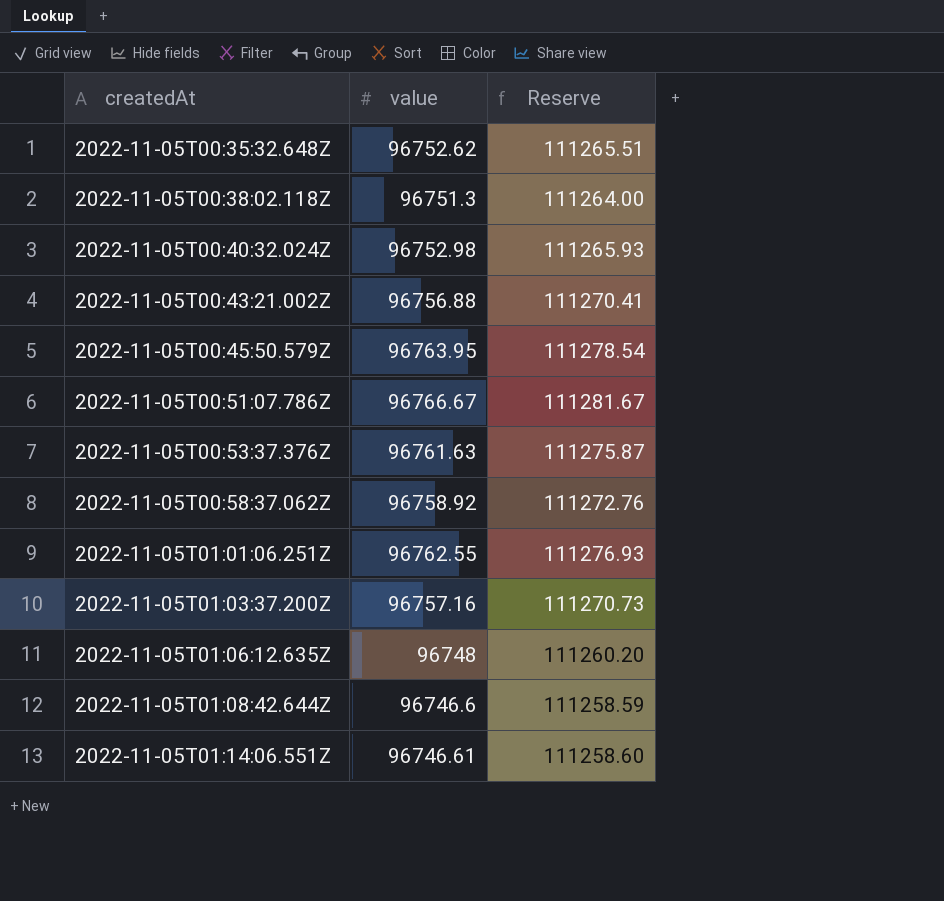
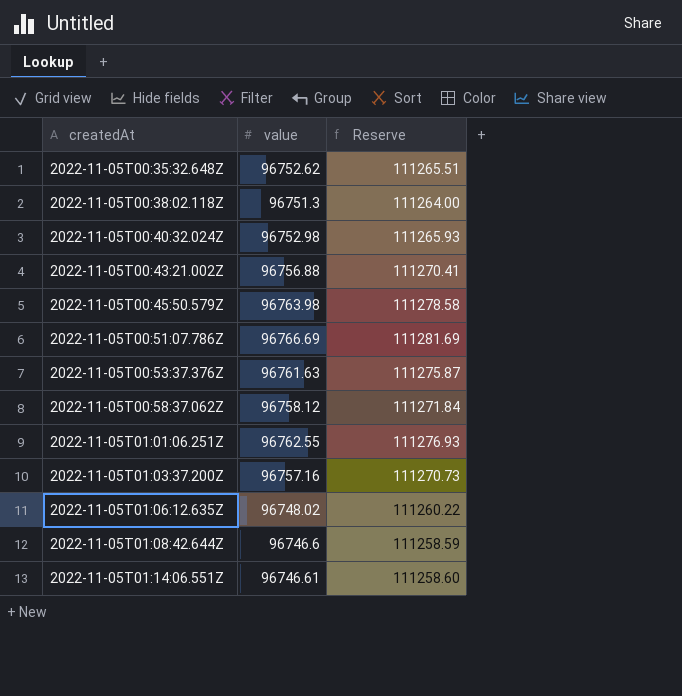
2022-11-05T00:45:50.579Z | value: 96763.95 -> 96763.98
2022-11-05T00:45:50.579Z | Reserve: 111278.54 -> 111278.58
2022-11-05T00:51:07.786Z | value: 96766.67 -> 96766.69
2022-11-05T00:51:07.786Z | Reserve: 111281.67 -> 111281.69
2022-11-05T00:58:37.062Z | value: 96758.92 -> 96758.12
2022-11-05T00:58:37.062Z | Reserve: 111272.76 -> 111271.84
2022-11-05T01:06:12.635Z | value: 96748 -> 96748.02
2022-11-05T01:06:12.635Z | Reserve: 111260.20 -> 111260.22

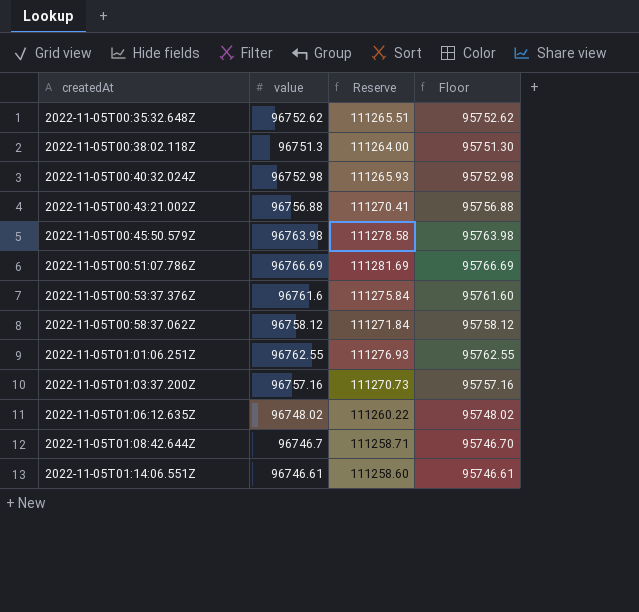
column Floor | formula: none -> [value] - 1000
2022-11-05T00:53:37.376Z | value: 96761.63 -> 96761.6
2022-11-05T00:53:37.376Z | Reserve: 111275.87 -> 111275.84
2022-11-05T01:08:42.644Z | value: 96746.6 -> 96746.7
2022-11-05T01:08:42.644Z | Reserve: 111258.59 -> 111258.71

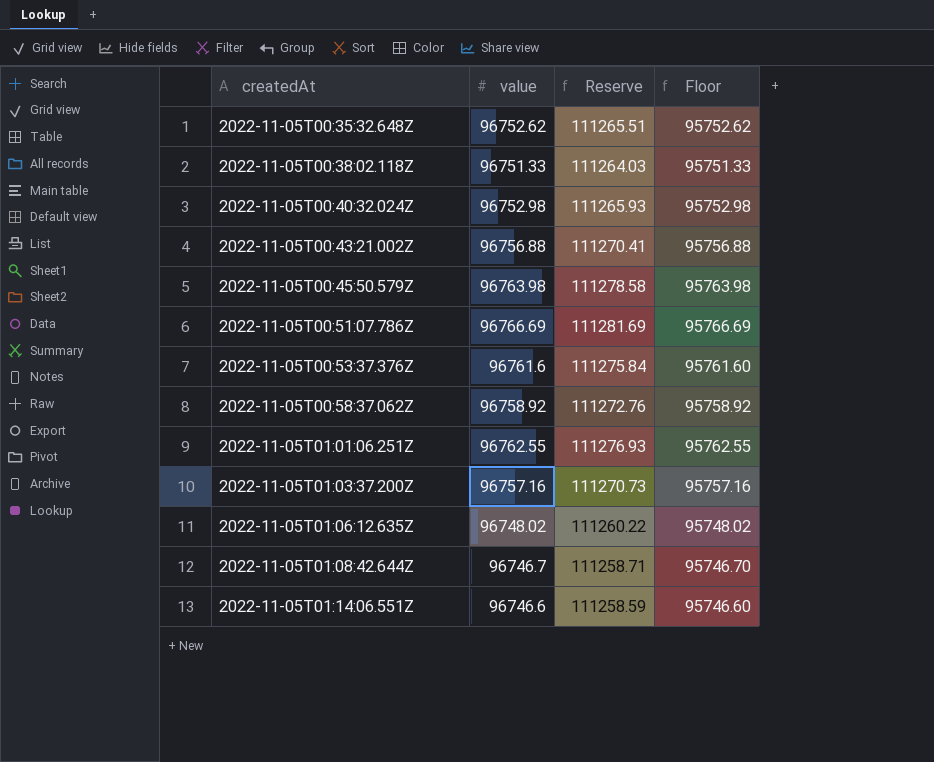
2022-11-05T00:38:02.118Z | value: 96751.3 -> 96751.33
2022-11-05T00:38:02.118Z | Reserve: 111264.00 -> 111264.03
2022-11-05T00:38:02.118Z | Floor: 95751.30 -> 95751.33
2022-11-05T00:58:37.062Z | value: 96758.12 -> 96758.92
2022-11-05T00:58:37.062Z | Reserve: 111271.84 -> 111272.76
2022-11-05T00:58:37.062Z | Floor: 95758.12 -> 95758.92
2022-11-05T01:14:06.551Z | value: 96746.61 -> 96746.6
2022-11-05T01:14:06.551Z | Reserve: 111258.60 -> 111258.59
2022-11-05T01:14:06.551Z | Floor: 95746.61 -> 95746.60

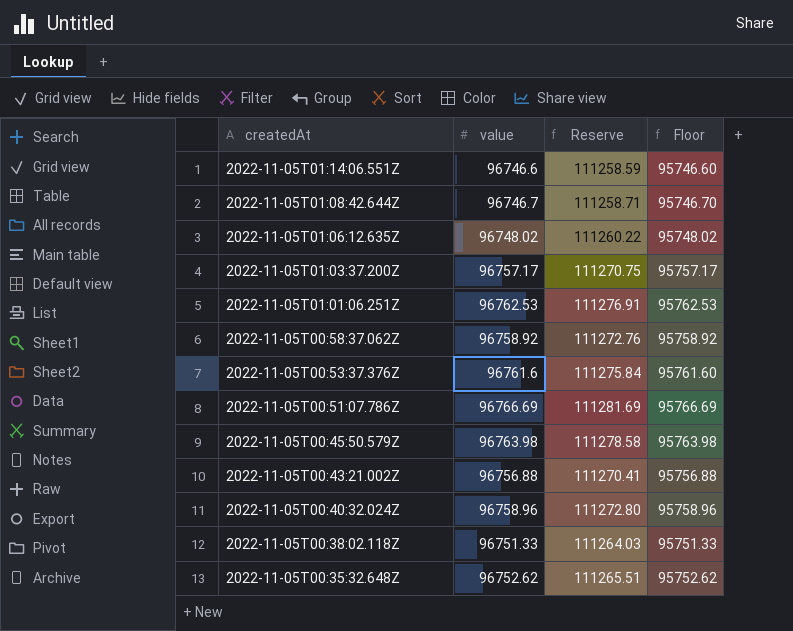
row order: createdAt ascending -> createdAt descending
2022-11-05T01:03:37.200Z | value: 96757.16 -> 96757.17
2022-11-05T01:03:37.200Z | Reserve: 111270.73 -> 111270.75
2022-11-05T01:03:37.200Z | Floor: 95757.16 -> 95757.17
2022-11-05T01:01:06.251Z | value: 96762.55 -> 96762.53
2022-11-05T01:01:06.251Z | Reserve: 111276.93 -> 111276.91
2022-11-05T01:01:06.251Z | Floor: 95762.55 -> 95762.53
2022-11-05T00:40:32.024Z | value: 96752.98 -> 96758.96
2022-11-05T00:40:32.024Z | Reserve: 111265.93 -> 111272.80
2022-11-05T00:40:32.024Z | Floor: 95752.98 -> 95758.96

